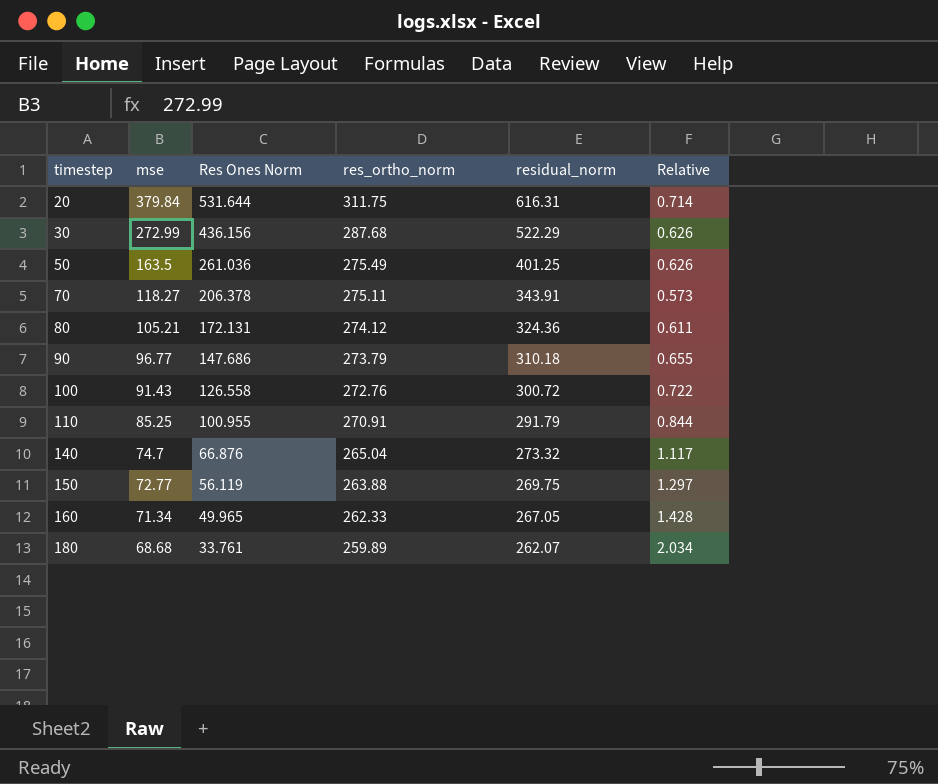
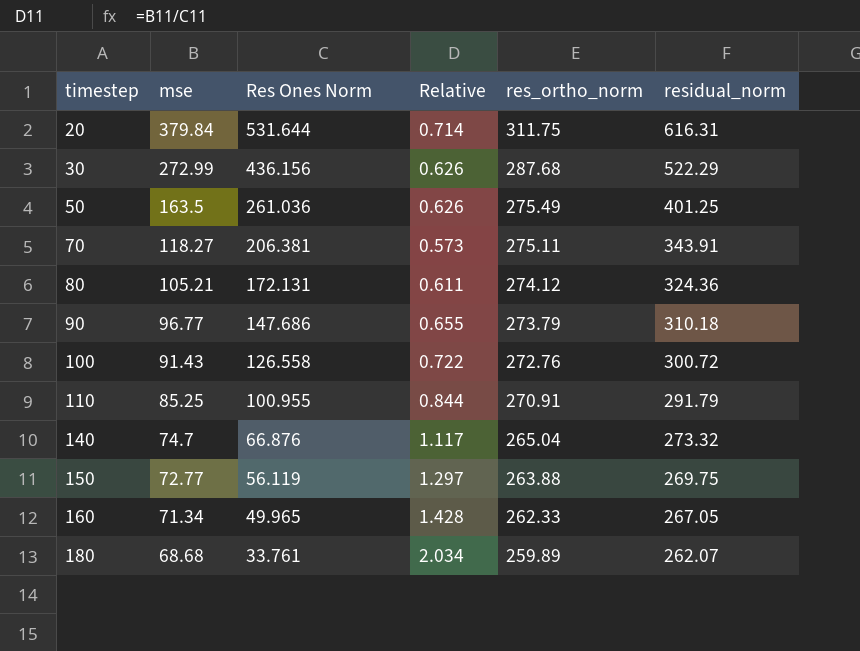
column Relative | position: 6 -> 4
70 | Res Ones Norm: 206.378 -> 206.381

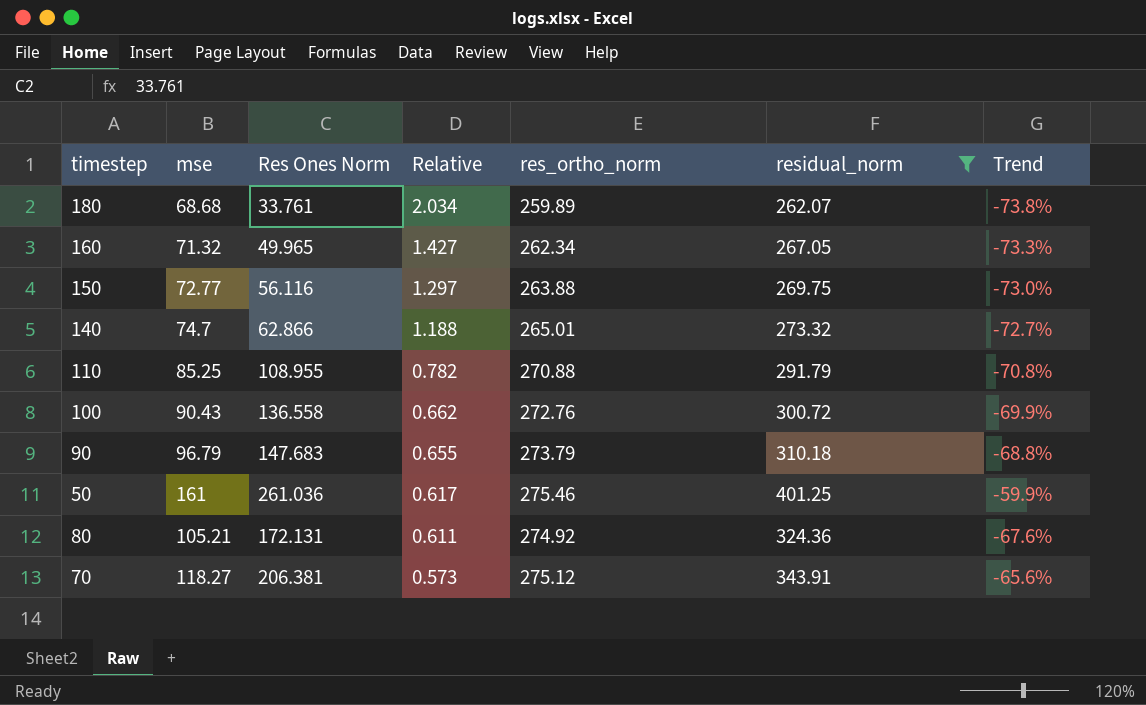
filter: none -> residual_norm <= 401.25
row order: timestep ascending -> Relative descending
column Trend | formula: none -> ([mse] - [residual_norm]) / [residual_norm]
160 | mse: 71.34 -> 71.32
160 | Relative: 1.428 -> 1.427
160 | res_ortho_norm: 262.33 -> 262.34
150 | Res Ones Norm: 56.119 -> 56.116
140 | Res Ones Norm: 66.876 -> 62.866
140 | Relative: 1.117 -> 1.188
140 | res_ortho_norm: 265.04 -> 265.01
110 | Res Ones Norm: 100.955 -> 108.955
110 | Relative: 0.844 -> 0.782
110 | res_ortho_norm: 270.91 -> 270.88
100 | mse: 91.43 -> 90.43
100 | Res Ones Norm: 126.558 -> 136.558
100 | Relative: 0.722 -> 0.662
90 | mse: 96.77 -> 96.79
90 | Res Ones Norm: 147.686 -> 147.683
50 | mse: 163.5 -> 161
50 | Relative: 0.626 -> 0.617
50 | res_ortho_norm: 275.49 -> 275.46
80 | res_ortho_norm: 274.12 -> 274.92
70 | res_ortho_norm: 275.11 -> 275.12

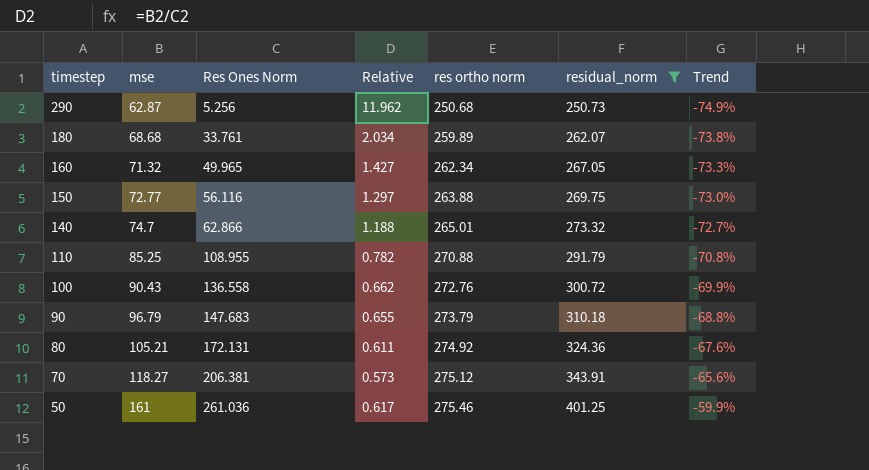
row order: Relative descending -> timestep descending
column name: res_ortho_norm -> res ortho norm
row 290: none -> 62.87 | 5.256 | 11.962 | 250.68 | 250.73 | -74.9%

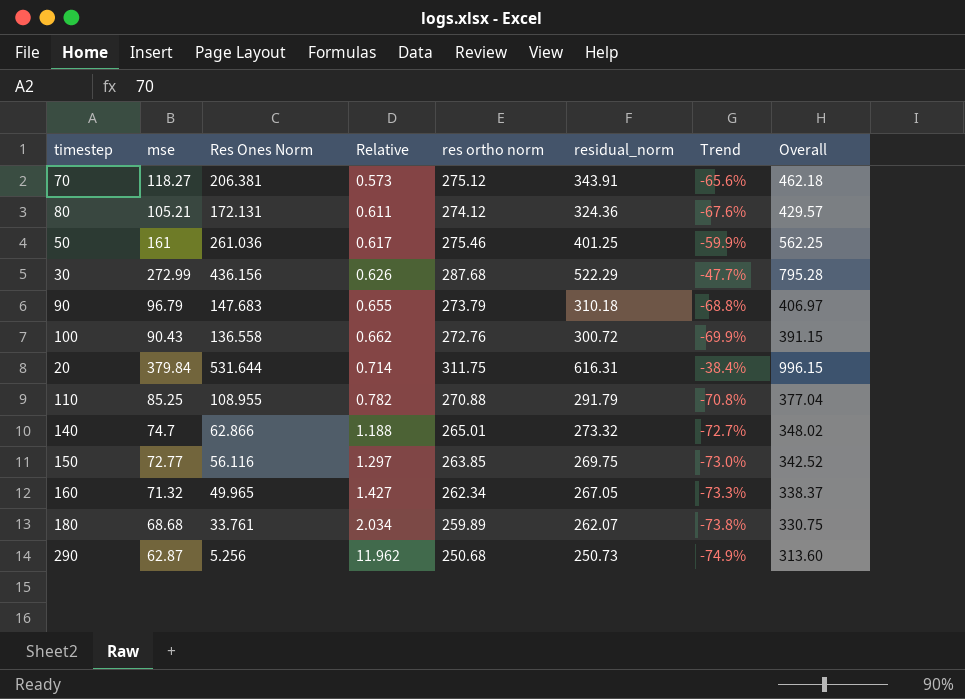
filter: residual_norm <= 401.25 -> none
row order: timestep descending -> Relative ascending
column Overall | formula: none -> [mse] + [residual_norm]
80 | res ortho norm: 274.92 -> 274.12
150 | res ortho norm: 263.88 -> 263.85

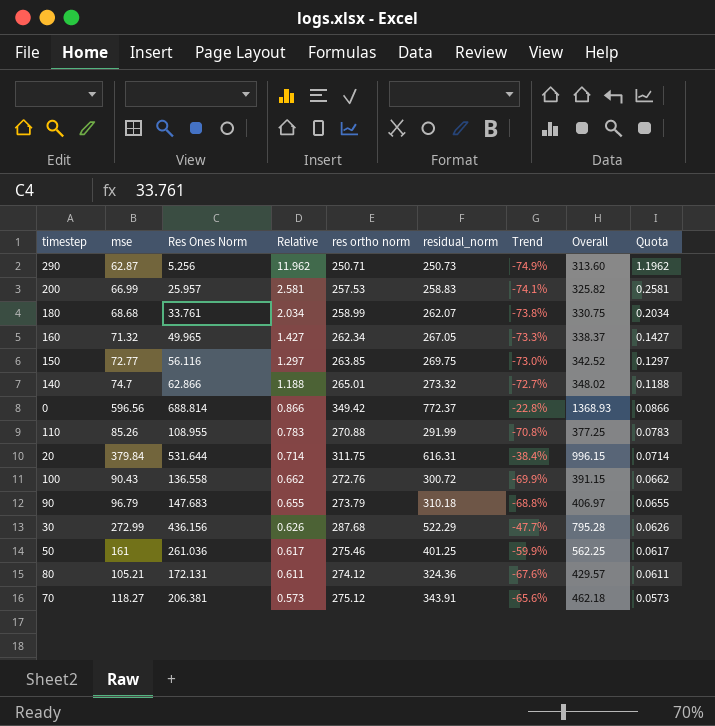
row order: Relative ascending -> Relative descending
column Quota | formula: none -> [Relative] * 0.1
290 | res ortho norm: 250.68 -> 250.71
row 200: none -> 66.99 | 25.957 | 2.581 | 257.53 | 258.83 | -74.1% | 325.82 | 0.2581
180 | res ortho norm: 259.89 -> 258.99
row 0: none -> 596.56 | 688.814 | 0.866 | 349.42 | 772.37 | -22.8% | 1368.93 | 0.0866
110 | mse: 85.25 -> 85.26
110 | Relative: 0.782 -> 0.783
110 | residual_norm: 291.79 -> 291.99
110 | Overall: 377.04 -> 377.25

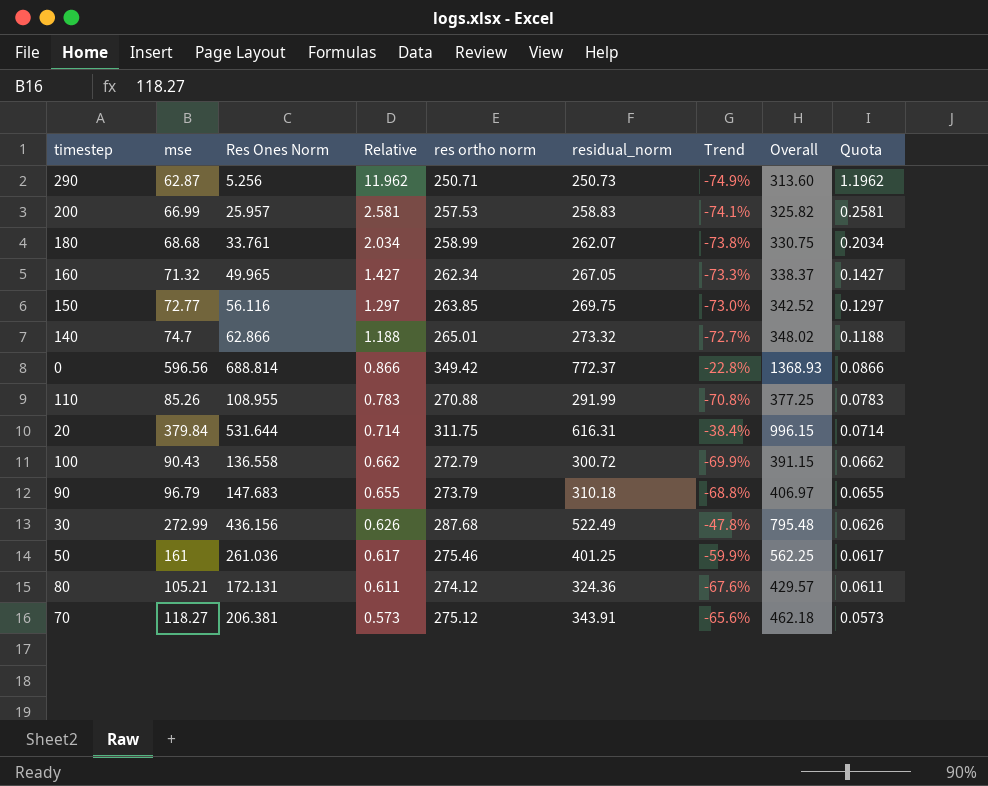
100 | res ortho norm: 272.76 -> 272.79
30 | residual_norm: 522.29 -> 522.49
30 | Trend: -47.7% -> -47.8%
30 | Overall: 795.28 -> 795.48

